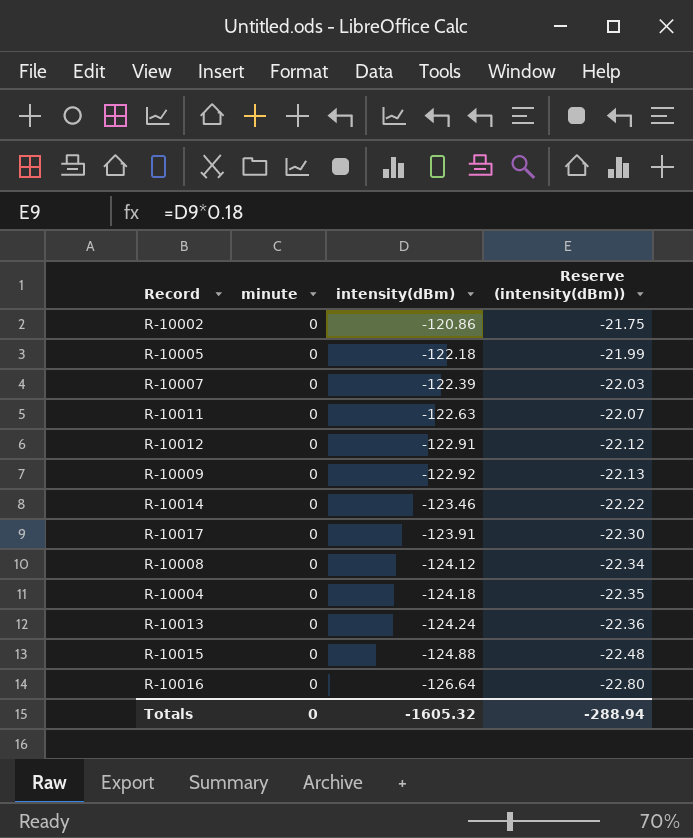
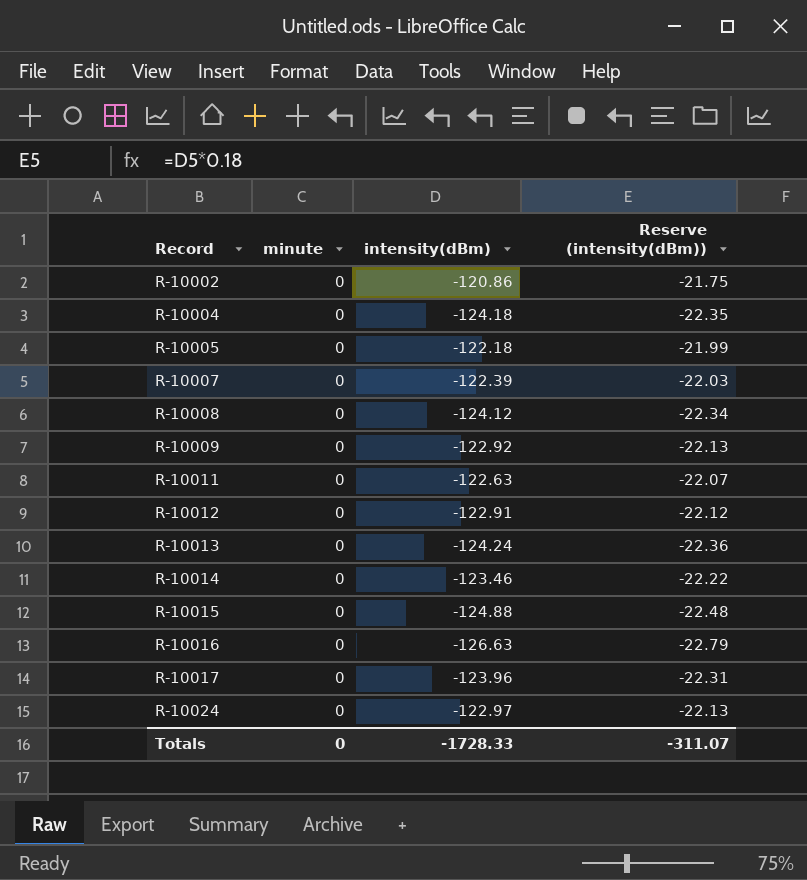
row order: intensity(dBm) descending -> Record ascending
R-10016 | intensity(dBm): -126.64 -> -126.63
R-10016 | Reserve (intensity(dBm)): -22.80 -> -22.79
R-10017 | intensity(dBm): -123.91 -> -123.96
R-10017 | Reserve (intensity(dBm)): -22.30 -> -22.31
row R-10024: none -> 0 | -122.97 | -22.13
Totals | intensity(dBm): -1605.32 -> -1728.33
Totals | Reserve (intensity(dBm)): -288.94 -> -311.07

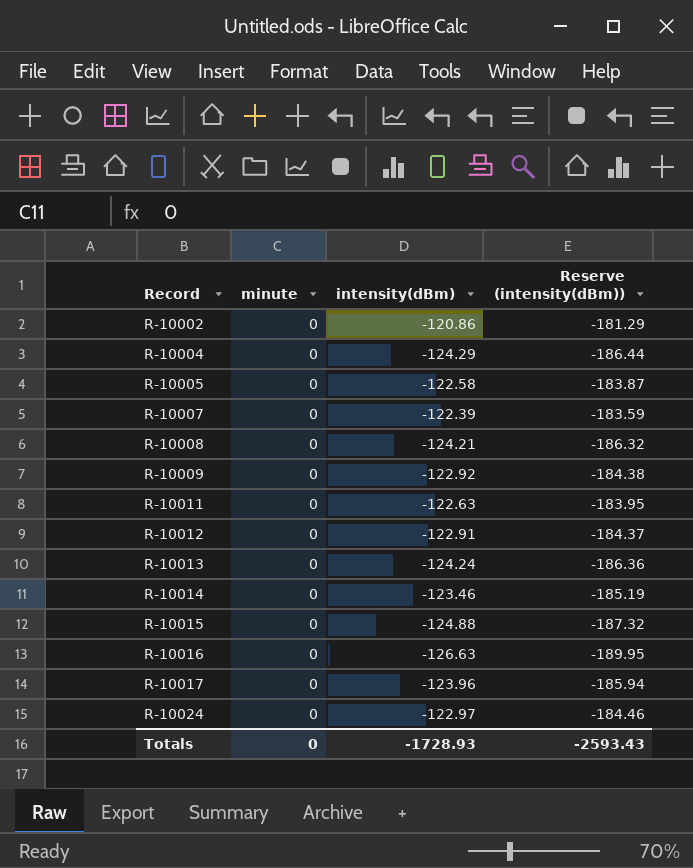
column Reserve (intensity(dBm)) | formula: [intensity(dBm)] * 0.18 -> [intensity(dBm)] * 1.5
R-10004 | intensity(dBm): -124.18 -> -124.29
R-10005 | intensity(dBm): -122.18 -> -122.58
R-10008 | intensity(dBm): -124.12 -> -124.21
Totals | intensity(dBm): -1728.33 -> -1728.93
Totals | Reserve (intensity(dBm)): -311.07 -> -2593.43

